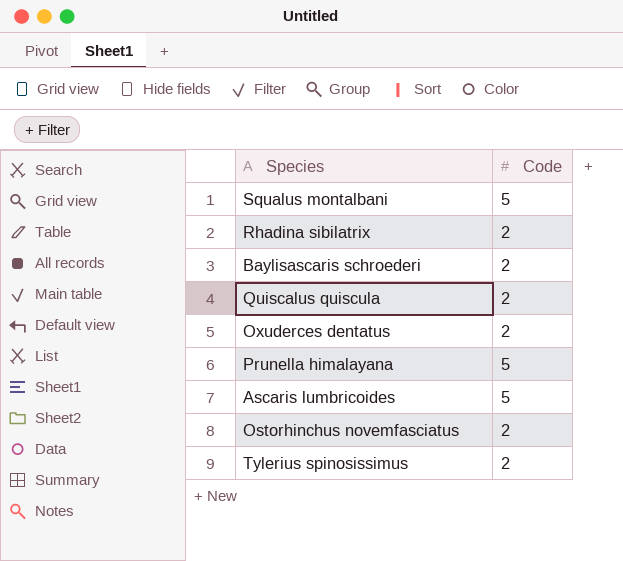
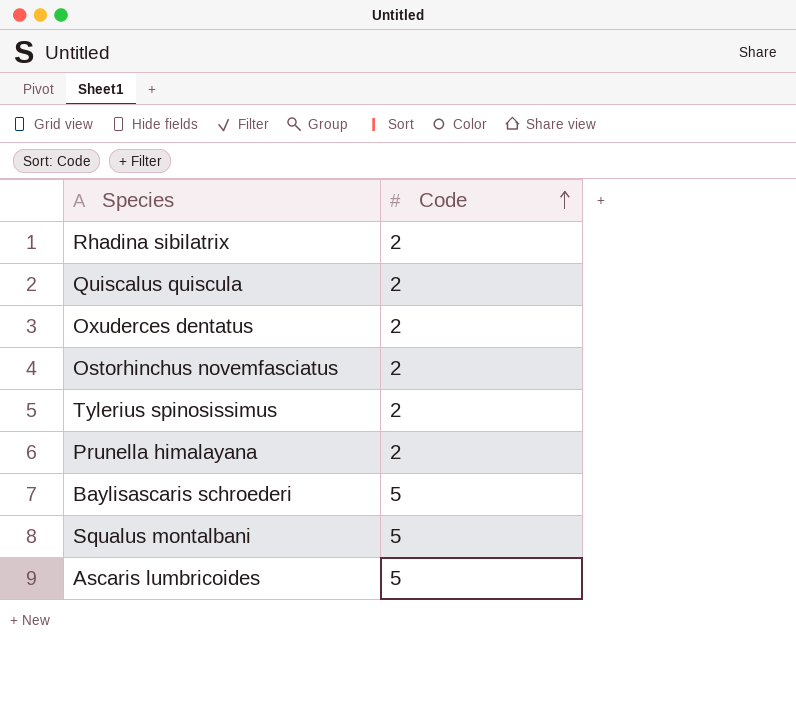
row order: none -> Code ascending
Prunella himalayana | Code: 5 -> 2
Baylisascaris schroederi | Code: 2 -> 5

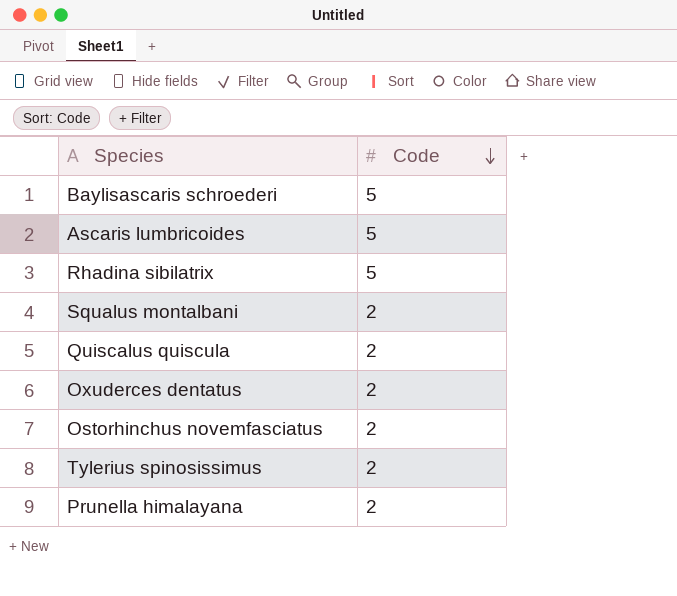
row order: Code ascending -> Code descending
Rhadina sibilatrix | Code: 2 -> 5
Squalus montalbani | Code: 5 -> 2

